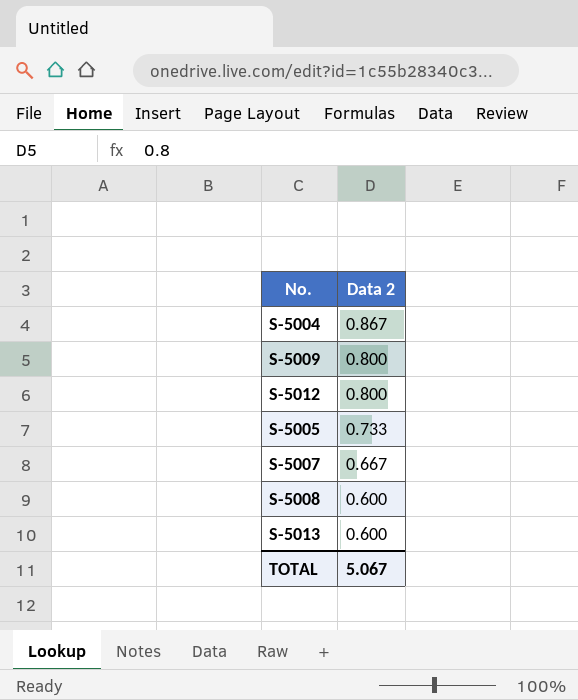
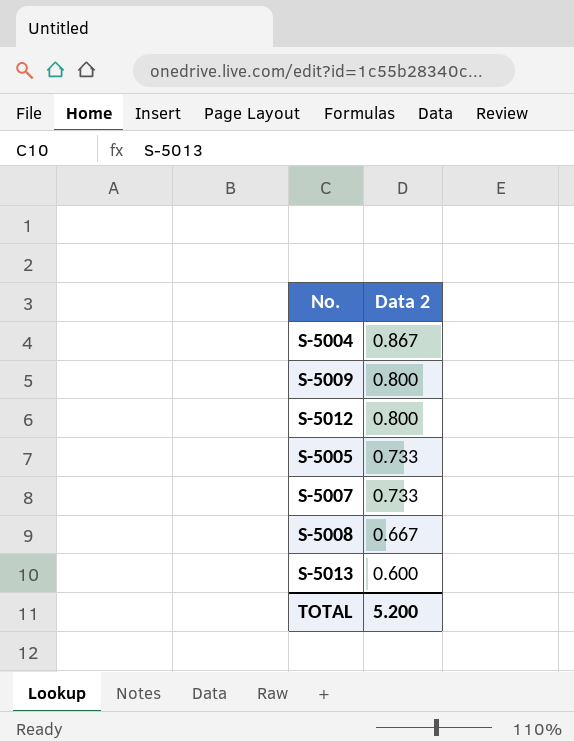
S-5007 | Data 2: 0.667 -> 0.733
S-5008 | Data 2: 0.600 -> 0.667
TOTAL | Data 2: 5.067 -> 5.200

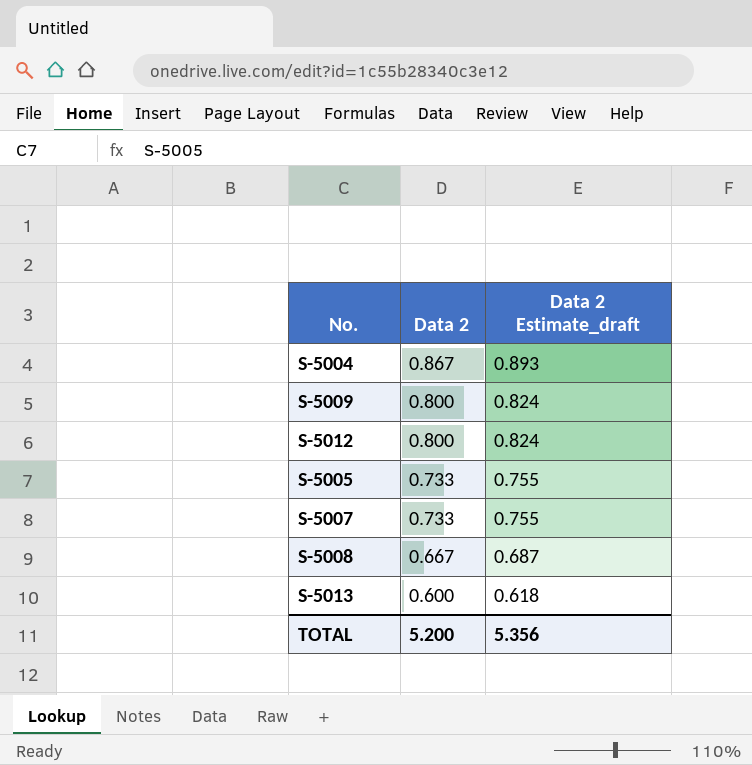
column Data 2 Estimate_draft | formula: none -> [Data 2] * 1.03

